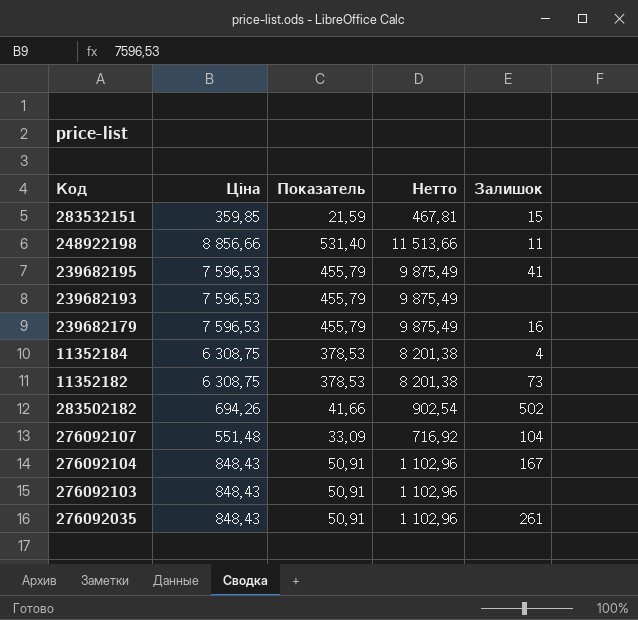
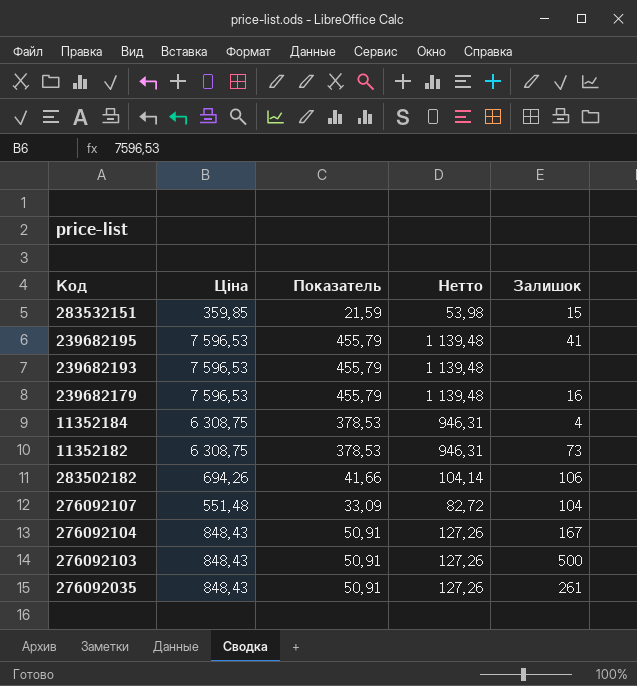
column Нетто | formula: [Ціна] * 1,3 -> [Ціна] * 0,15
row 248922198: 8 856,66 | 531,40 | 11 513,66 | 11 -> none
283502182 | Залишок: 502 -> 106
276092103 | Залишок: none -> 500

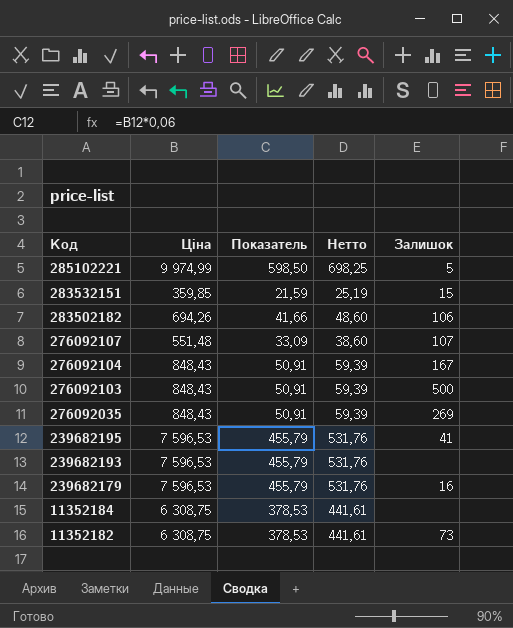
row order: none -> Код descending
column Нетто | formula: [Ціна] * 0,15 -> [Ціна] * 0,07
row 285102221: none -> 9 974,99 | 598,50 | 698,25 | 5
276092107 | Залишок: 104 -> 107
276092035 | Залишок: 261 -> 269
11352184 | Залишок: 4 -> none

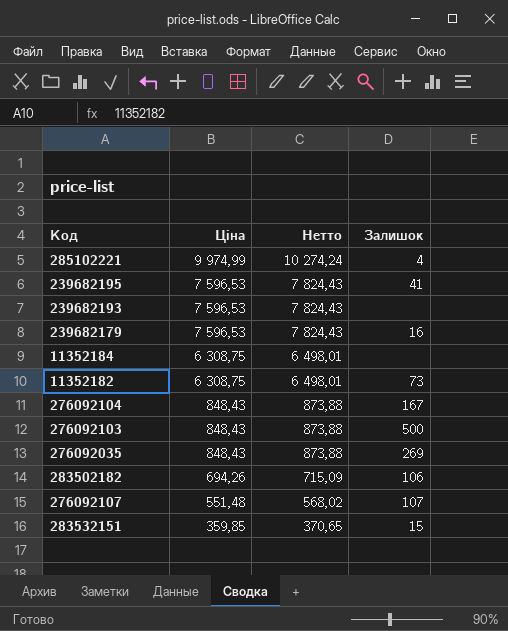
row order: Код descending -> Ціна descending
column Показатель | formula: [Ціна] * 0,06 -> none
column Нетто | formula: [Ціна] * 0,07 -> [Ціна] * 1,03
285102221 | Залишок: 5 -> 4

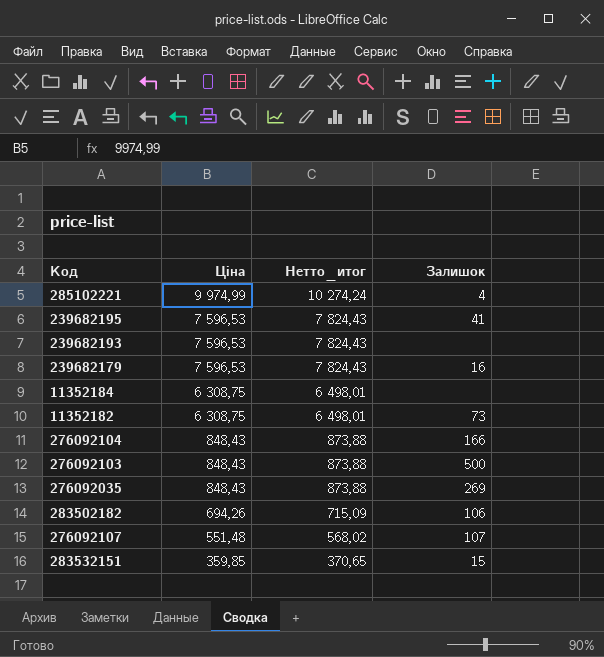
column name: Нетто -> Нетто_итог
276092104 | Залишок: 167 -> 166

